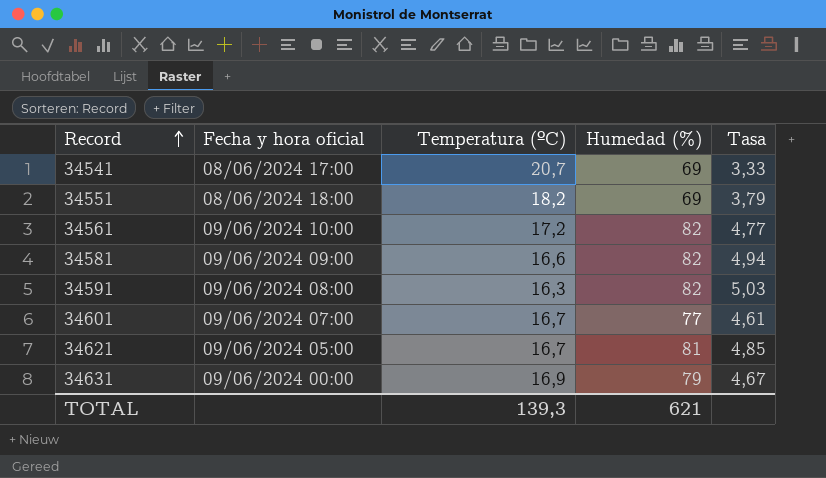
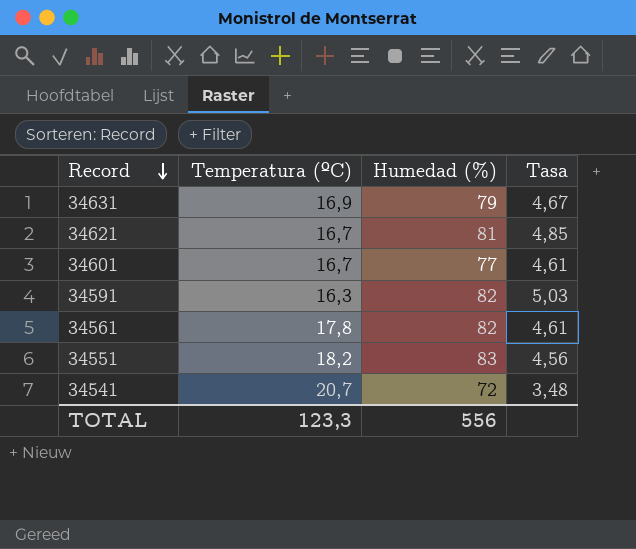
row order: Record ascending -> Record descending
column Fecha y hora oficial | position: 2 -> none
row 34581: 09/06/2024 09:00 | 16,6 | 82 | 4,94 -> none
34561 | Temperatura (ºC): 17,2 -> 17,8
34561 | Tasa: 4,77 -> 4,61
34551 | Humedad (%): 69 -> 83
34551 | Tasa: 3,79 -> 4,56
34541 | Humedad (%): 69 -> 72
34541 | Tasa: 3,33 -> 3,48
TOTAL | Temperatura (ºC): 139,3 -> 123,3
TOTAL | Humedad (%): 621 -> 556

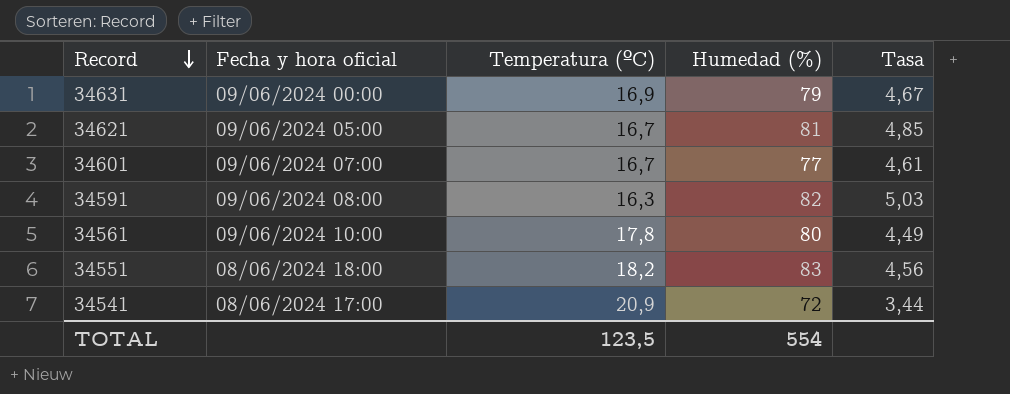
column Fecha y hora oficial | position: none -> 2
34561 | Humedad (%): 82 -> 80
34561 | Tasa: 4,61 -> 4,49
34541 | Temperatura (ºC): 20,7 -> 20,9
34541 | Tasa: 3,48 -> 3,44
TOTAL | Temperatura (ºC): 123,3 -> 123,5
TOTAL | Humedad (%): 556 -> 554

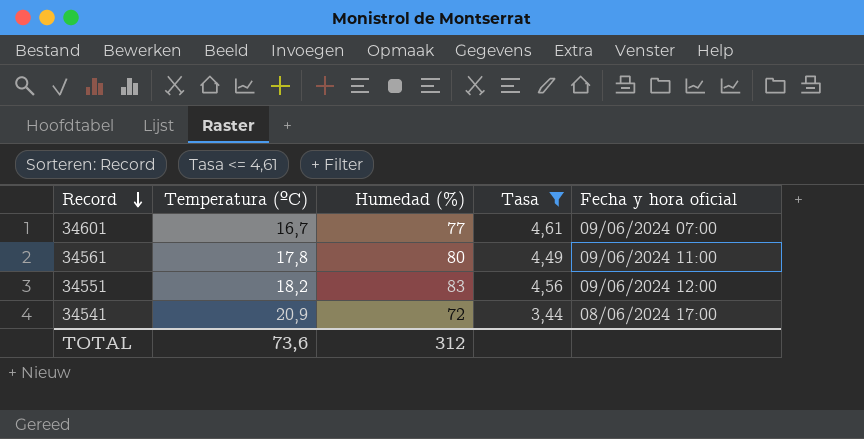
filter: none -> Tasa <= 4,61
column Fecha y hora oficial | position: 2 -> 5
34561 | Fecha y hora oficial: 09/06/2024 10:00 -> 09/06/2024 11:00
34551 | Fecha y hora oficial: 08/06/2024 18:00 -> 09/06/2024 12:00
TOTAL | Temperatura (ºC): 123,5 -> 73,6
TOTAL | Humedad (%): 554 -> 312

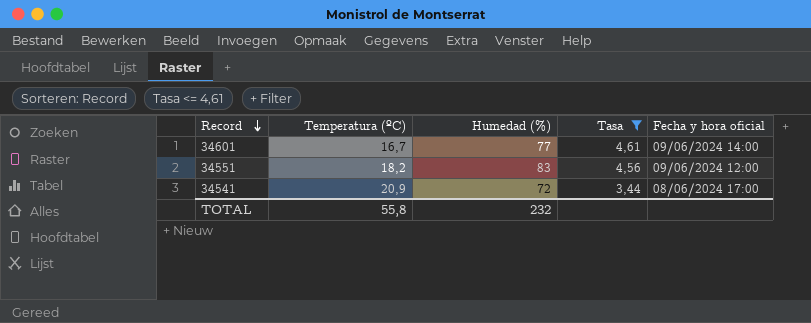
row 34561: 17,8 | 80 | 4,49 | 09/06/2024 11:00 -> none
34601 | Fecha y hora oficial: 09/06/2024 07:00 -> 09/06/2024 14:00
TOTAL | Temperatura (ºC): 73,6 -> 55,8
TOTAL | Humedad (%): 312 -> 232

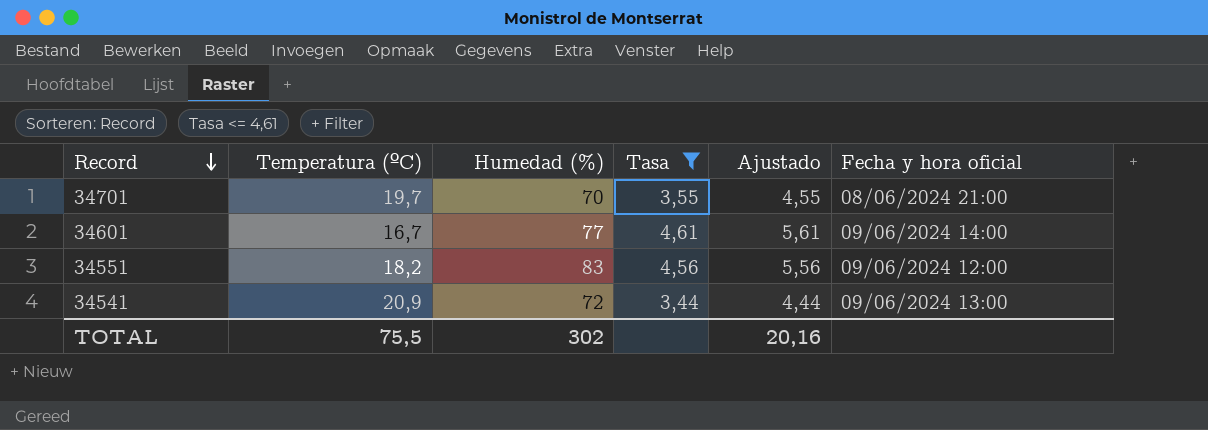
column Ajustado | formula: none -> [Tasa] + 1
row 34701: none -> 19,7 | 70 | 3,55 | 4,55 | 08/06/2024 21:00
34541 | Fecha y hora oficial: 08/06/2024 17:00 -> 09/06/2024 13:00
TOTAL | Temperatura (ºC): 55,8 -> 75,5
TOTAL | Humedad (%): 232 -> 302

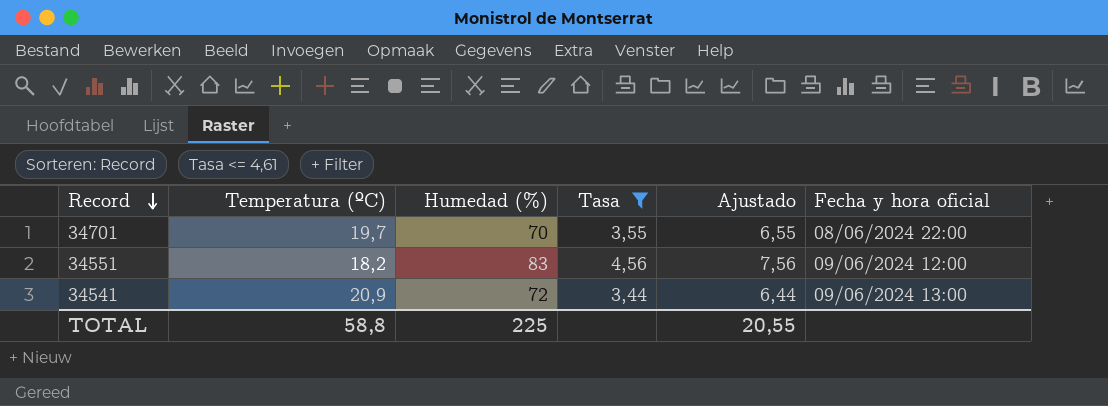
column Ajustado | formula: [Tasa] + 1 -> [Tasa] + 3
row 34601: 16,7 | 77 | 4,61 | 5,61 | 09/06/2024 14:00 -> none
34701 | Fecha y hora oficial: 08/06/2024 21:00 -> 08/06/2024 22:00
TOTAL | Temperatura (ºC): 75,5 -> 58,8
TOTAL | Humedad (%): 302 -> 225
TOTAL | Ajustado: 20,16 -> 20,55

